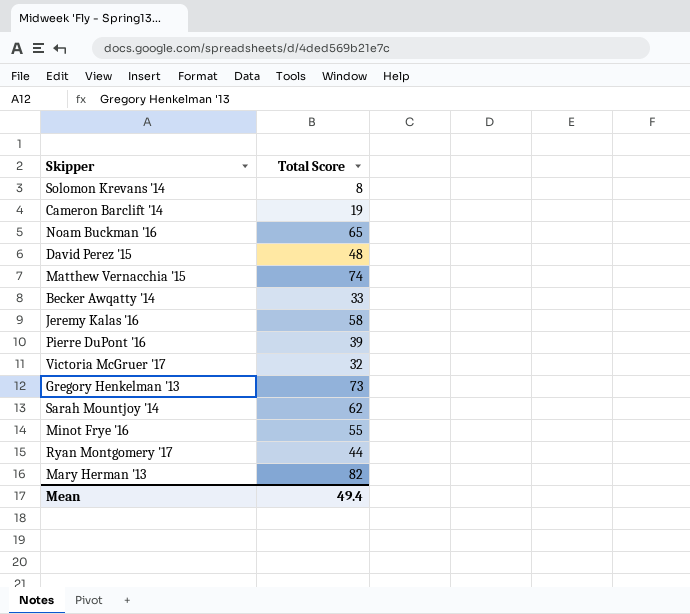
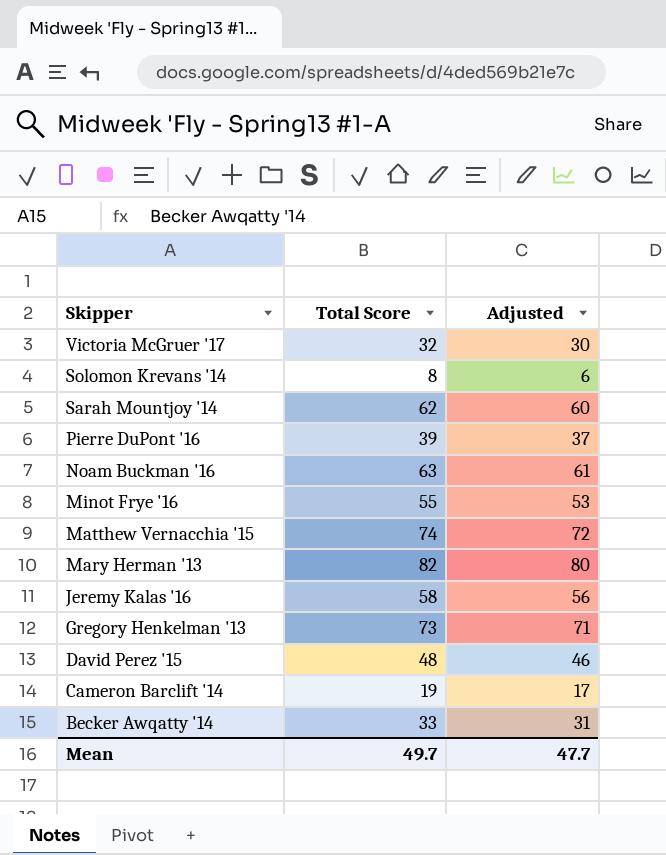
row order: none -> Skipper descending
column Adjusted | formula: none -> [Total Score] - 2
row Ryan Montgomery '17: 44 -> none
Noam Buckman '16 | Total Score: 65 -> 63
Mean | Total Score: 49.4 -> 49.7

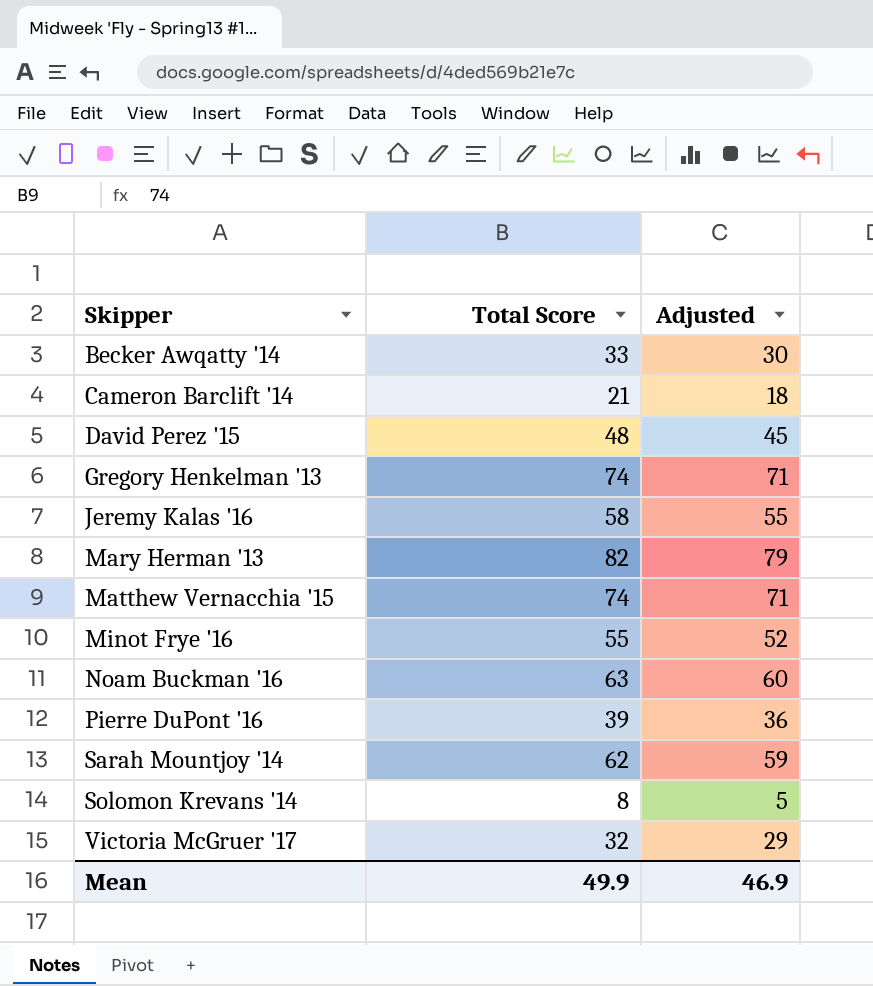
row order: Skipper descending -> Skipper ascending
column Adjusted | formula: [Total Score] - 2 -> [Total Score] - 3
Cameron Barclift '14 | Total Score: 19 -> 21
Gregory Henkelman '13 | Total Score: 73 -> 74
Mean | Total Score: 49.7 -> 49.9
Mean | Adjusted: 47.7 -> 46.9

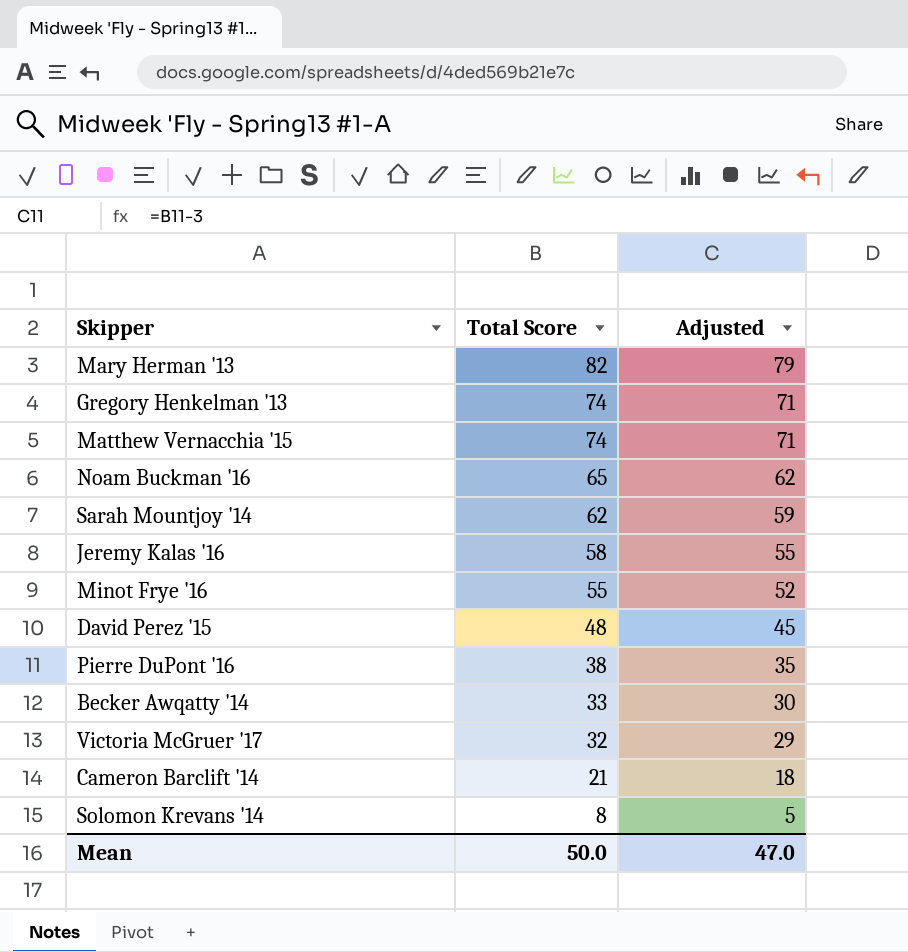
row order: Skipper ascending -> Total Score descending
Noam Buckman '16 | Total Score: 63 -> 65
Noam Buckman '16 | Adjusted: 60 -> 62
Pierre DuPont '16 | Total Score: 39 -> 38
Pierre DuPont '16 | Adjusted: 36 -> 35
Mean | Total Score: 49.9 -> 50.0
Mean | Adjusted: 46.9 -> 47.0

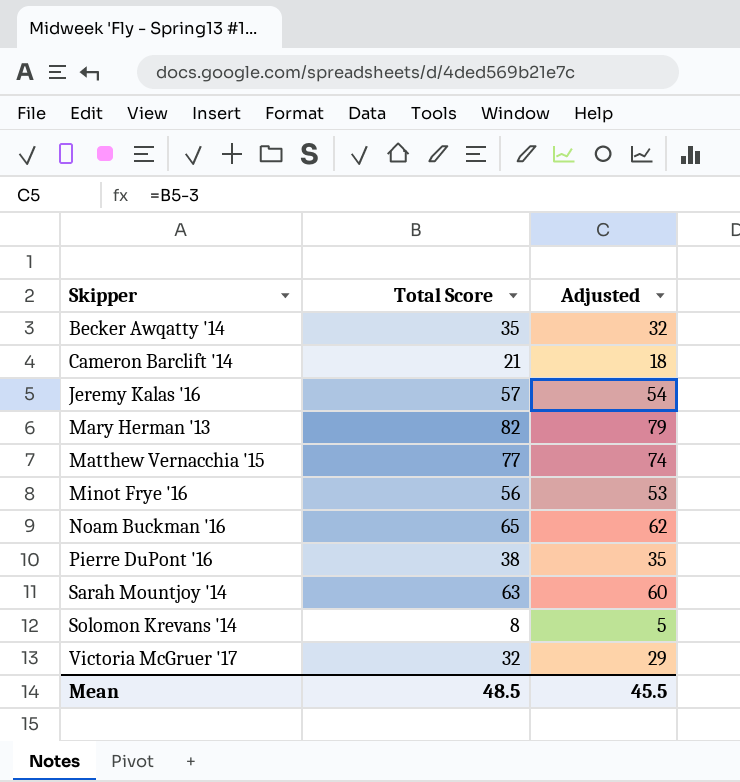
row order: Total Score descending -> Skipper ascending
row Gregory Henkelman '13: 74 | 71 -> none
row David Perez '15: 48 | 45 -> none
Becker Awqatty '14 | Total Score: 33 -> 35
Becker Awqatty '14 | Adjusted: 30 -> 32
Jeremy Kalas '16 | Total Score: 58 -> 57
Jeremy Kalas '16 | Adjusted: 55 -> 54
Matthew Vernacchia '15 | Total Score: 74 -> 77
Matthew Vernacchia '15 | Adjusted: 71 -> 74
Minot Frye '16 | Total Score: 55 -> 56
Minot Frye '16 | Adjusted: 52 -> 53
Sarah Mountjoy '14 | Total Score: 62 -> 63
Sarah Mountjoy '14 | Adjusted: 59 -> 60
Mean | Total Score: 50.0 -> 48.5
Mean | Adjusted: 47.0 -> 45.5

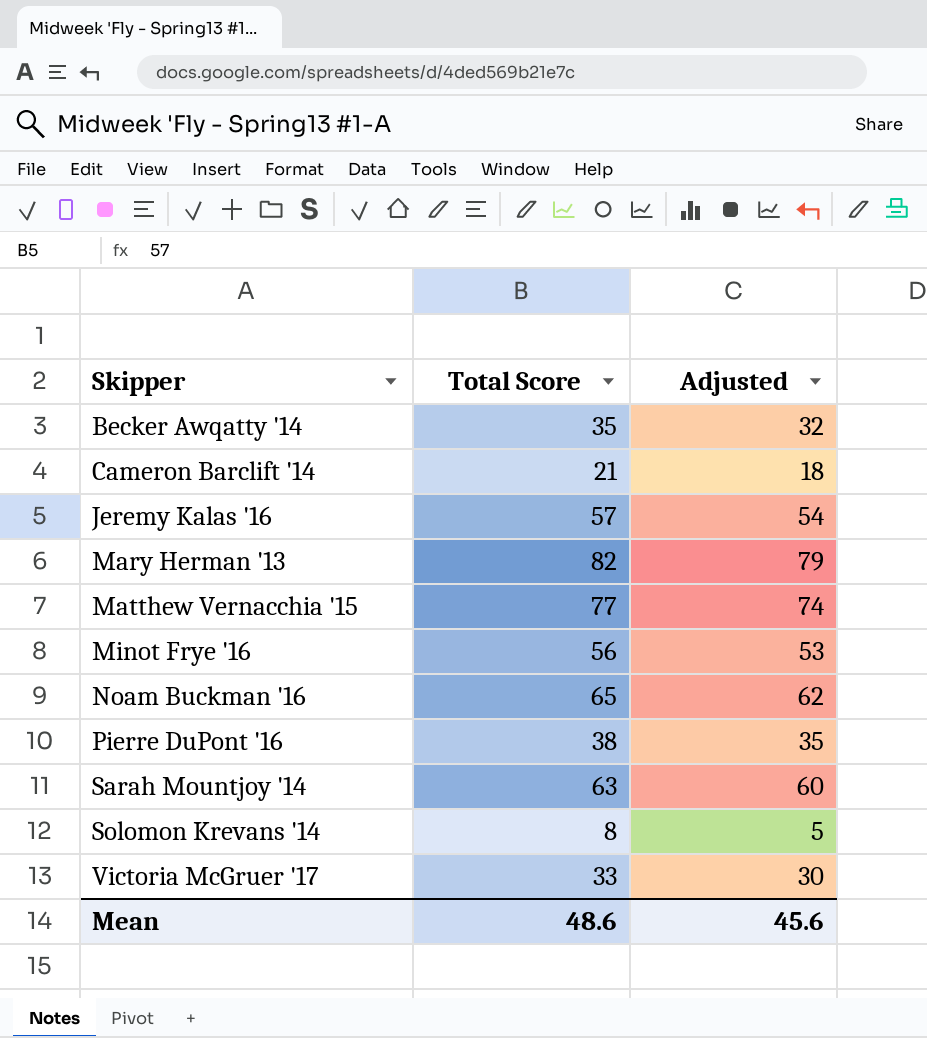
Victoria McGruer '17 | Total Score: 32 -> 33
Victoria McGruer '17 | Adjusted: 29 -> 30
Mean | Total Score: 48.5 -> 48.6
Mean | Adjusted: 45.5 -> 45.6

